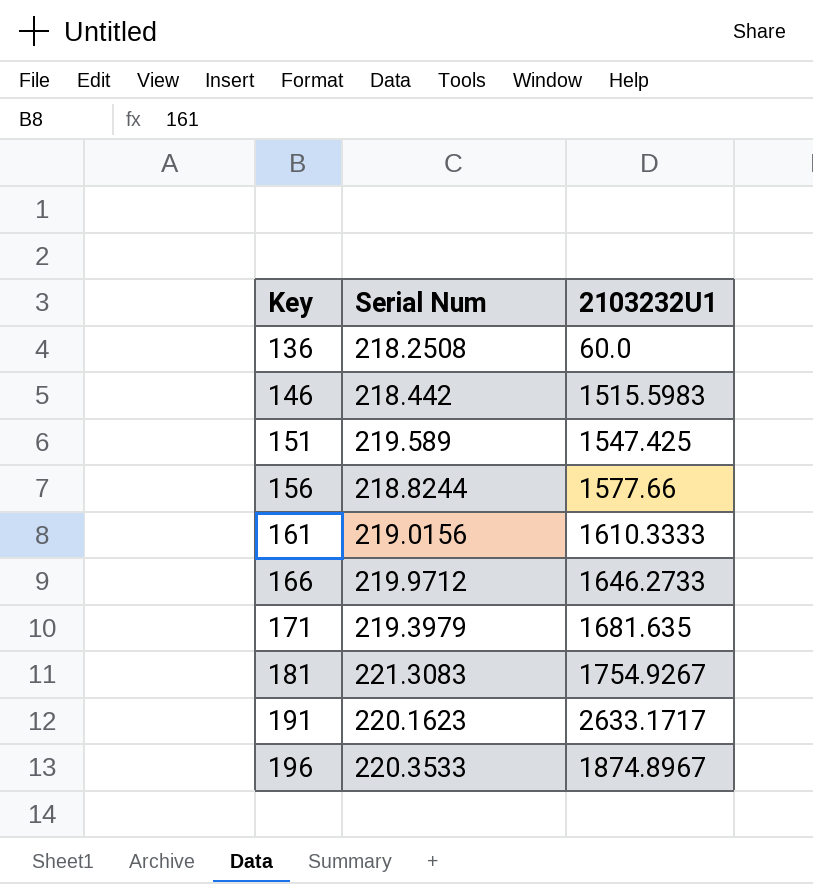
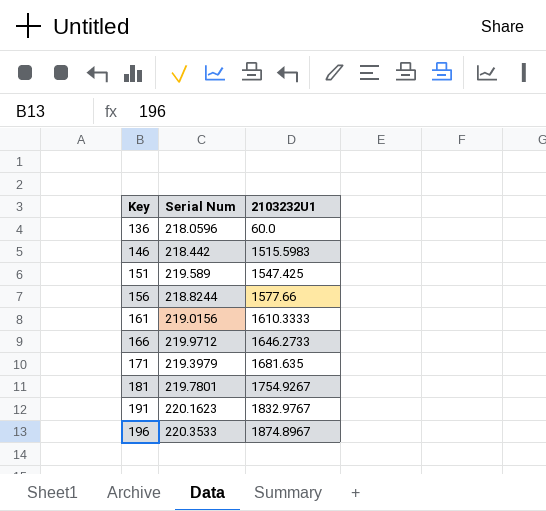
136 | Serial Num: 218.2508 -> 218.0596
181 | Serial Num: 221.3083 -> 219.7801
191 | 2103232U1: 2633.1717 -> 1832.9767

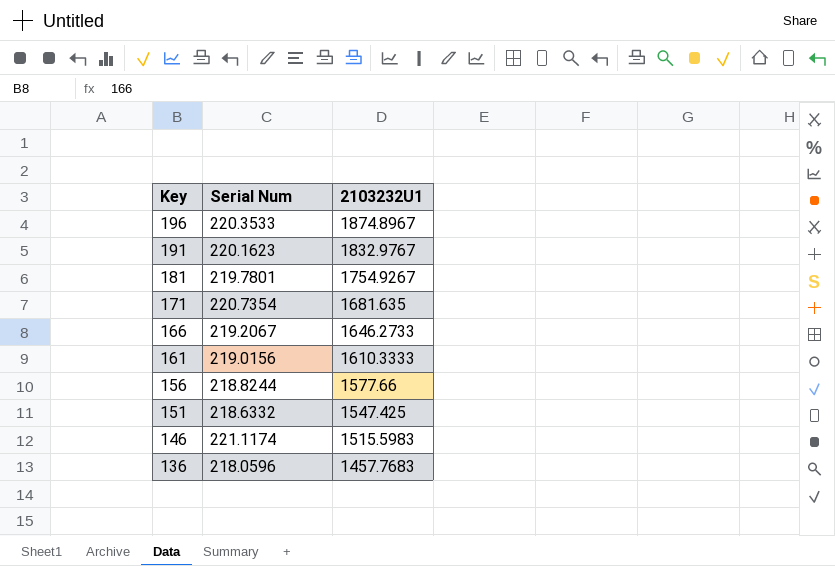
row order: Key ascending -> Key descending
171 | Serial Num: 219.3979 -> 220.7354
166 | Serial Num: 219.9712 -> 219.2067
151 | Serial Num: 219.589 -> 218.6332
146 | Serial Num: 218.442 -> 221.1174
136 | 2103232U1: 60.0 -> 1457.7683

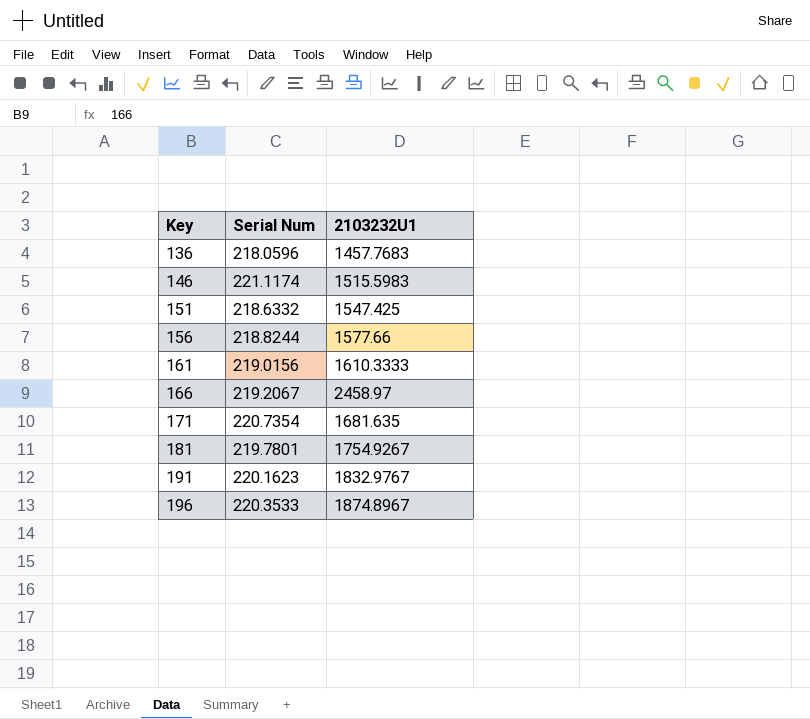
row order: Key descending -> Key ascending
166 | 2103232U1: 1646.2733 -> 2458.97

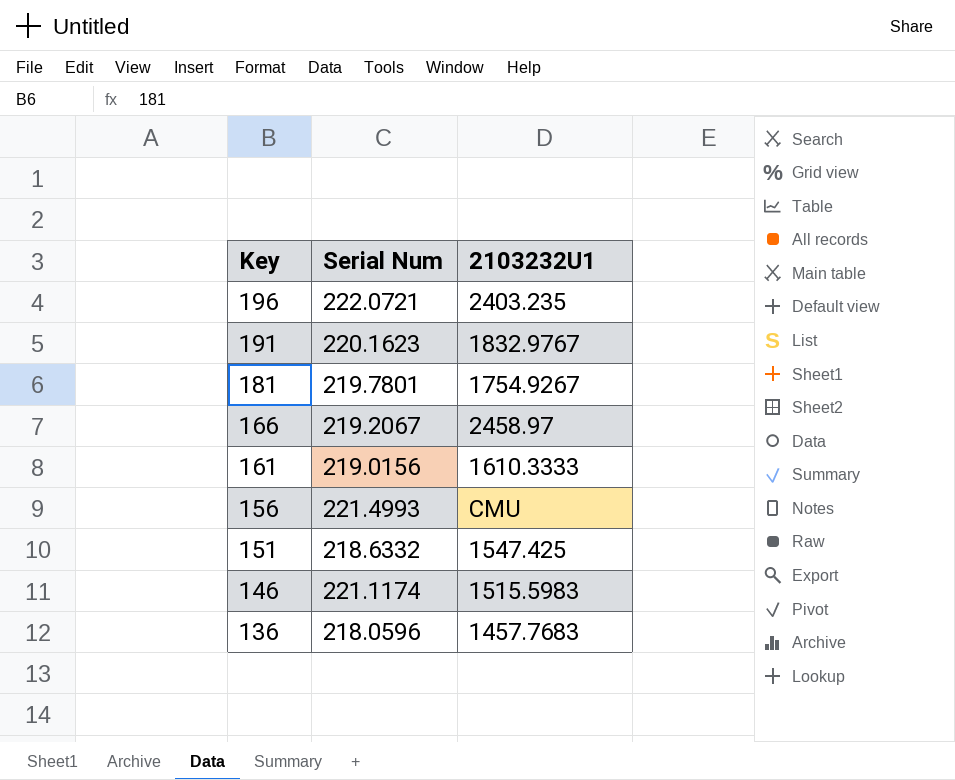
row order: Key ascending -> Key descending
row 171: 220.7354 | 1681.635 -> none
196 | Serial Num: 220.3533 -> 222.0721
196 | 2103232U1: 1874.8967 -> 2403.235
156 | Serial Num: 218.8244 -> 221.4993
156 | 2103232U1: 1577.66 -> CMU

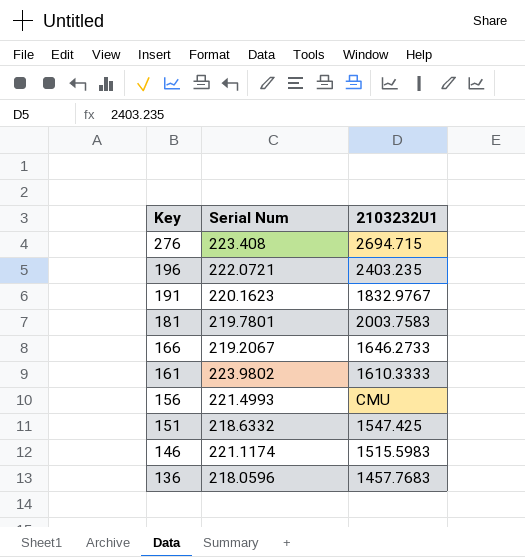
row 276: none -> 223.408 | 2694.715
181 | 2103232U1: 1754.9267 -> 2003.7583
166 | 2103232U1: 2458.97 -> 1646.2733
161 | Serial Num: 219.0156 -> 223.9802

